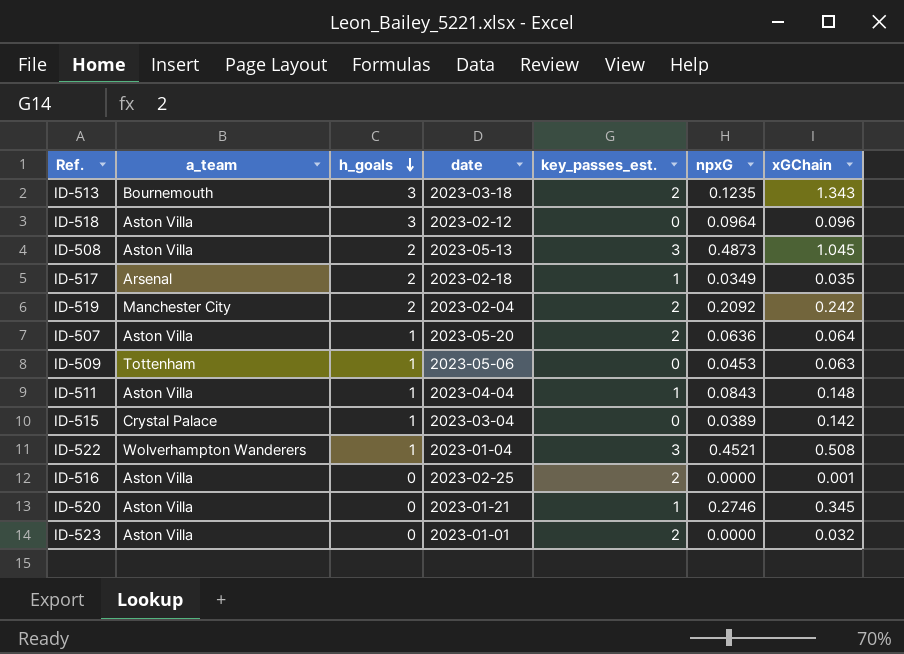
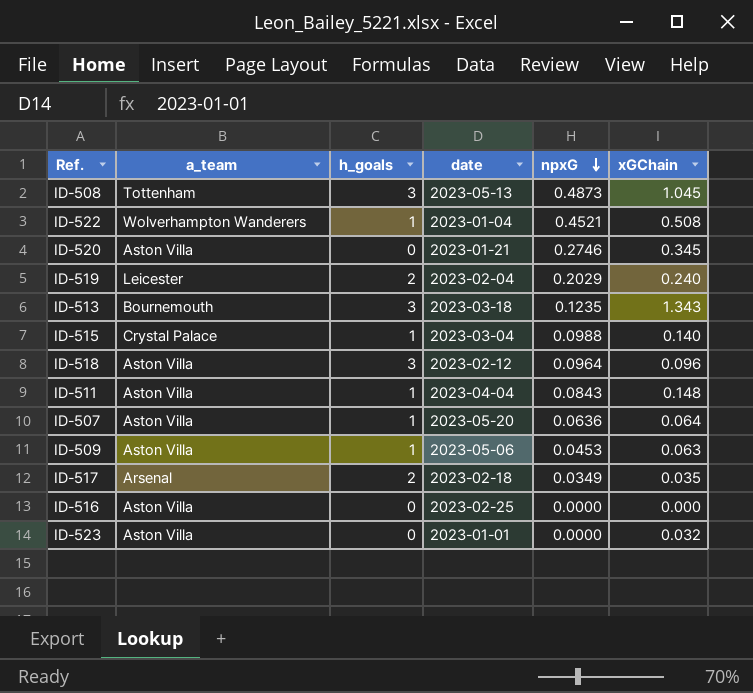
row order: h_goals descending -> npxG descending
column key_passes_est. | position: 5 -> none
ID-508 | a_team: Aston Villa -> Tottenham
ID-508 | h_goals: 2 -> 3
ID-519 | a_team: Manchester City -> Leicester
ID-519 | npxG: 0.2092 -> 0.2029
ID-519 | xGChain: 0.242 -> 0.240
ID-515 | npxG: 0.0389 -> 0.0988
ID-515 | xGChain: 0.142 -> 0.140
ID-509 | a_team: Tottenham -> Aston Villa
ID-516 | xGChain: 0.001 -> 0.000

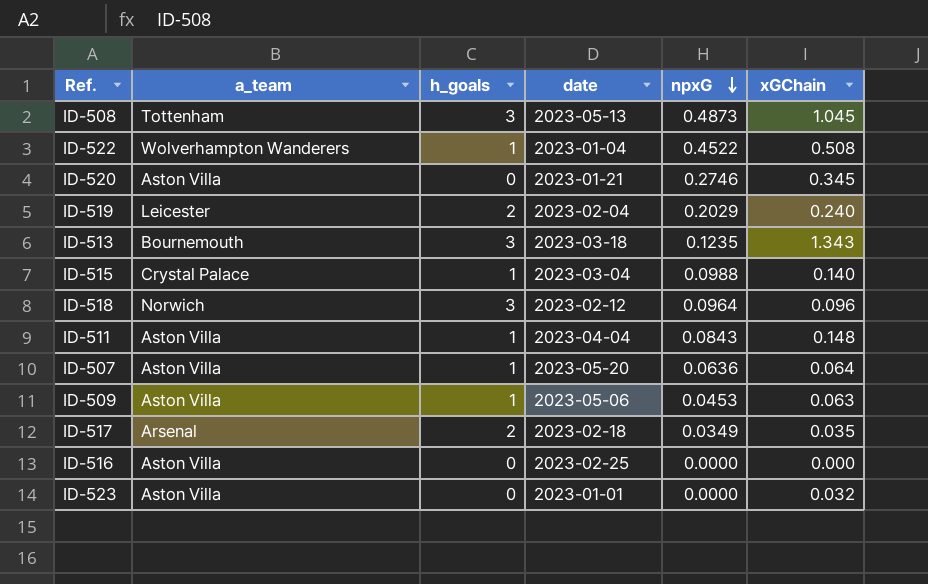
ID-522 | npxG: 0.4521 -> 0.4522
ID-518 | a_team: Aston Villa -> Norwich

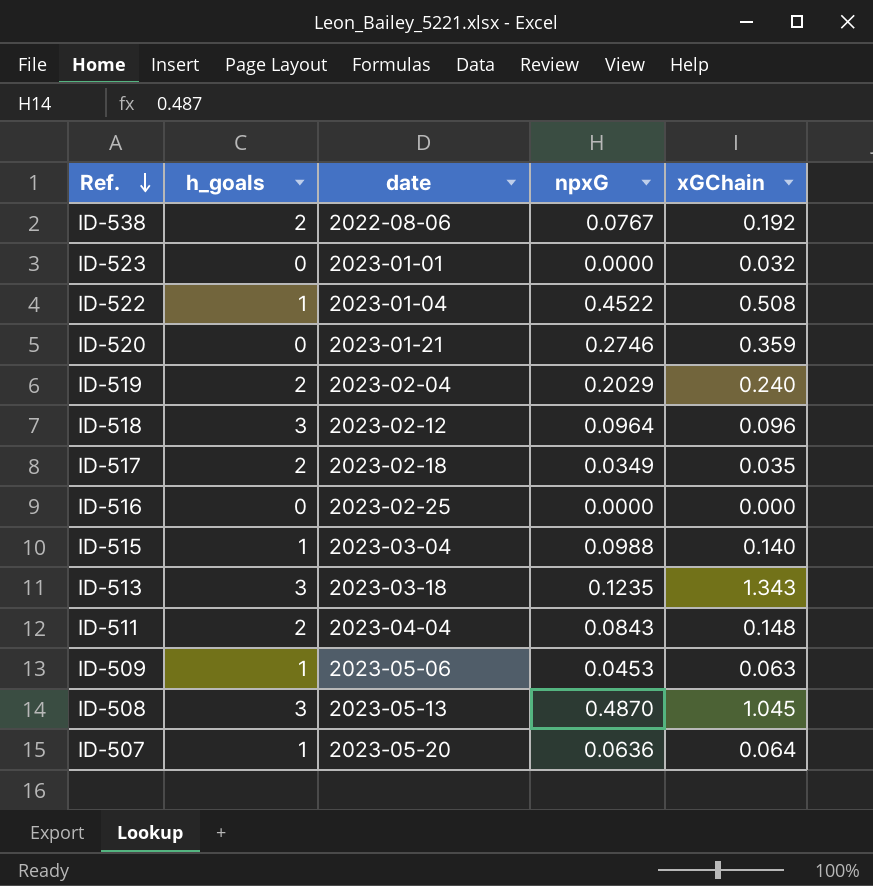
row order: npxG descending -> Ref. descending
column a_team | position: 2 -> none
row ID-538: none -> 2 | 2022-08-06 | 0.0767 | 0.192
ID-520 | xGChain: 0.345 -> 0.359
ID-511 | h_goals: 1 -> 2
ID-508 | npxG: 0.4873 -> 0.4870

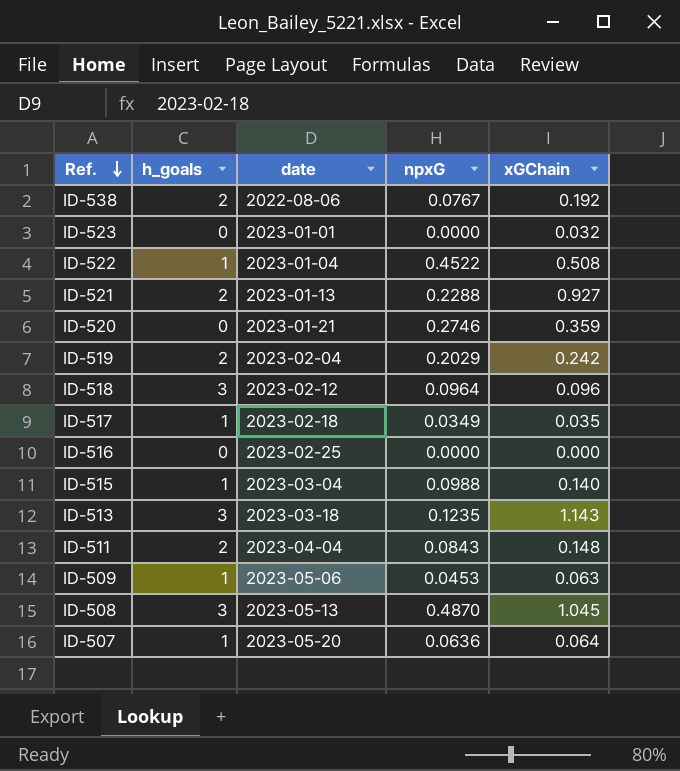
row ID-521: none -> 2 | 2023-01-13 | 0.2288 | 0.927
ID-519 | xGChain: 0.240 -> 0.242
ID-517 | h_goals: 2 -> 1
ID-513 | xGChain: 1.343 -> 1.143

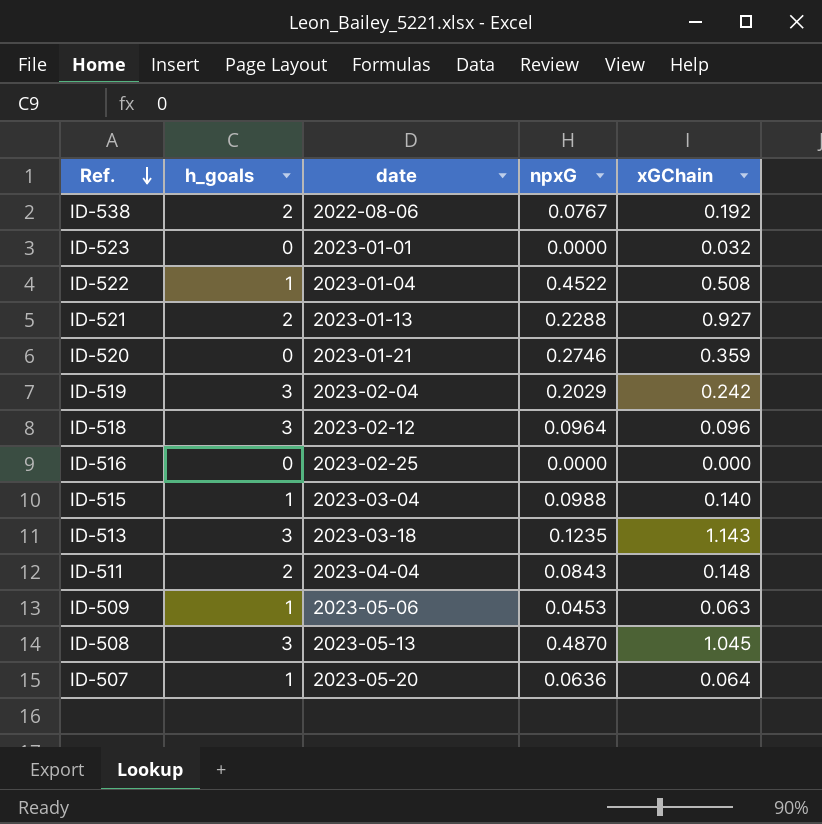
row ID-517: 1 | 2023-02-18 | 0.0349 | 0.035 -> none
ID-519 | h_goals: 2 -> 3

